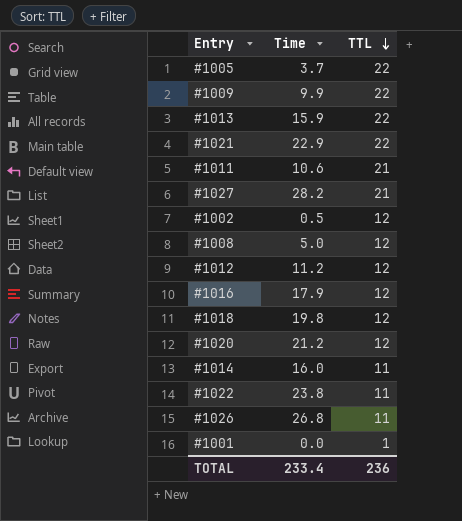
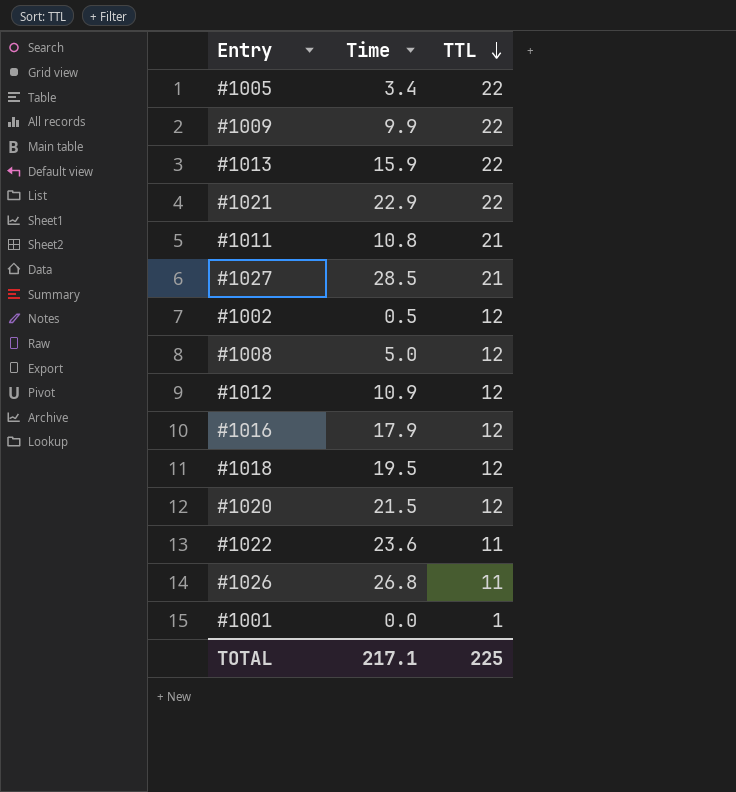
row #1014: 16.0 | 11 -> none
#1005 | Time: 3.7 -> 3.4
#1011 | Time: 10.6 -> 10.8
#1027 | Time: 28.2 -> 28.5
#1012 | Time: 11.2 -> 10.9
#1018 | Time: 19.8 -> 19.5
#1020 | Time: 21.2 -> 21.5
#1022 | Time: 23.8 -> 23.6
TOTAL | Time: 233.4 -> 217.1
TOTAL | TTL: 236 -> 225

